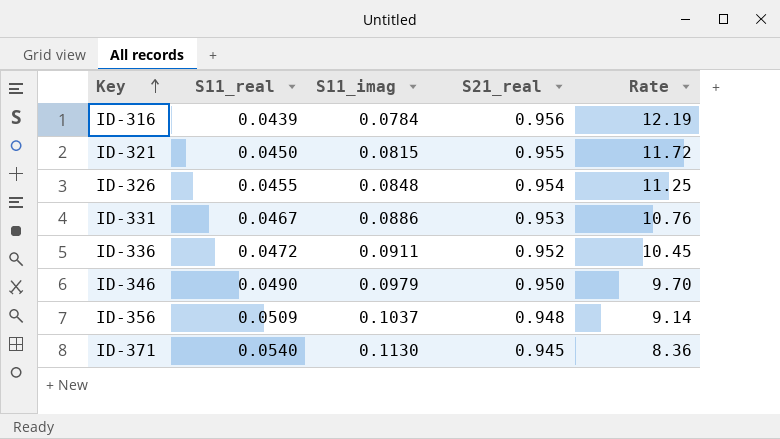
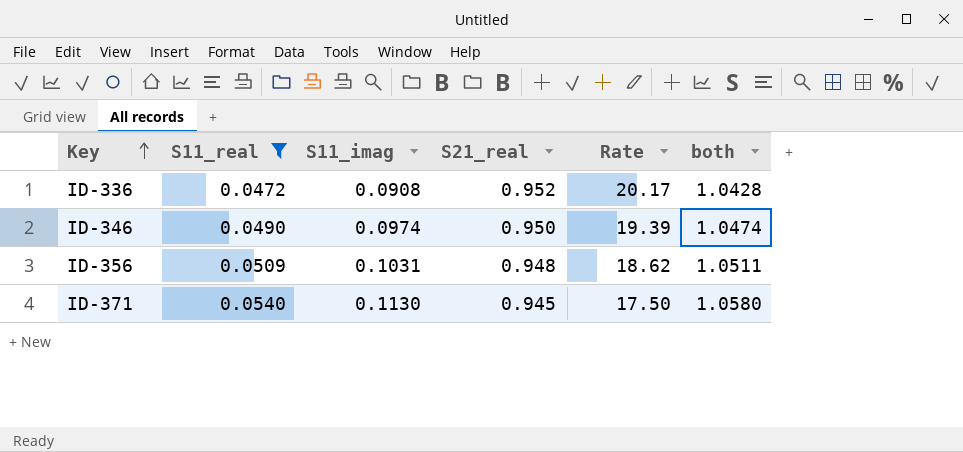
filter: none -> S11_real >= 0.0472
column Rate | formula: [S21_real] / [S11_imag] -> [S21_real] / [S11_real]
column both | formula: none -> [S11_imag] + [S21_real]
ID-336 | S11_imag: 0.0911 -> 0.0908
ID-346 | S11_imag: 0.0979 -> 0.0974
ID-356 | S11_imag: 0.1037 -> 0.1031

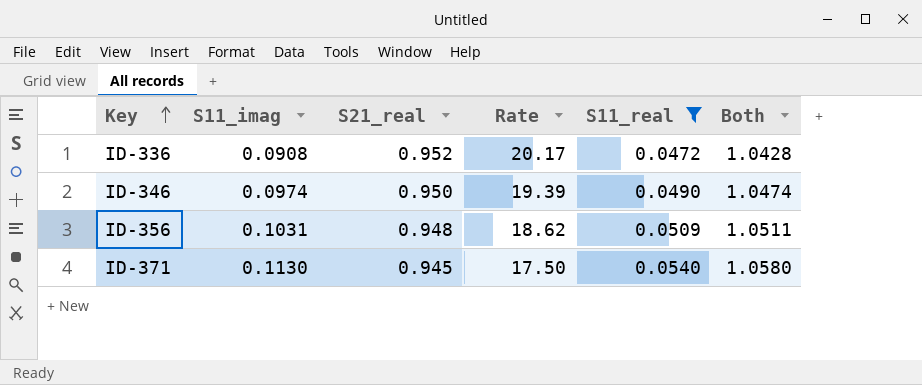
column S11_real | position: 2 -> 5
column name: both -> Both

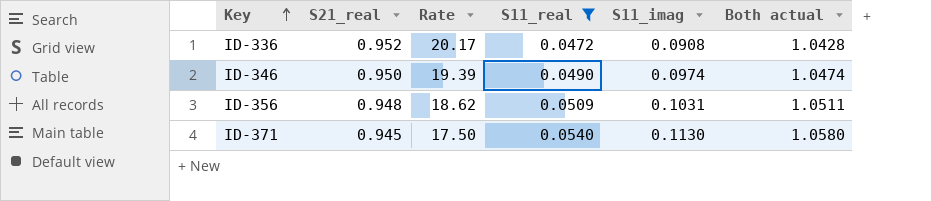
column S11_imag | position: 2 -> 5
column name: Both -> Both actual

